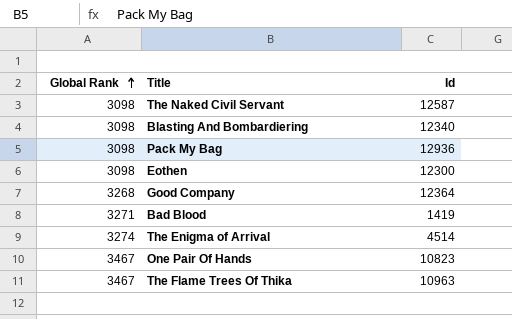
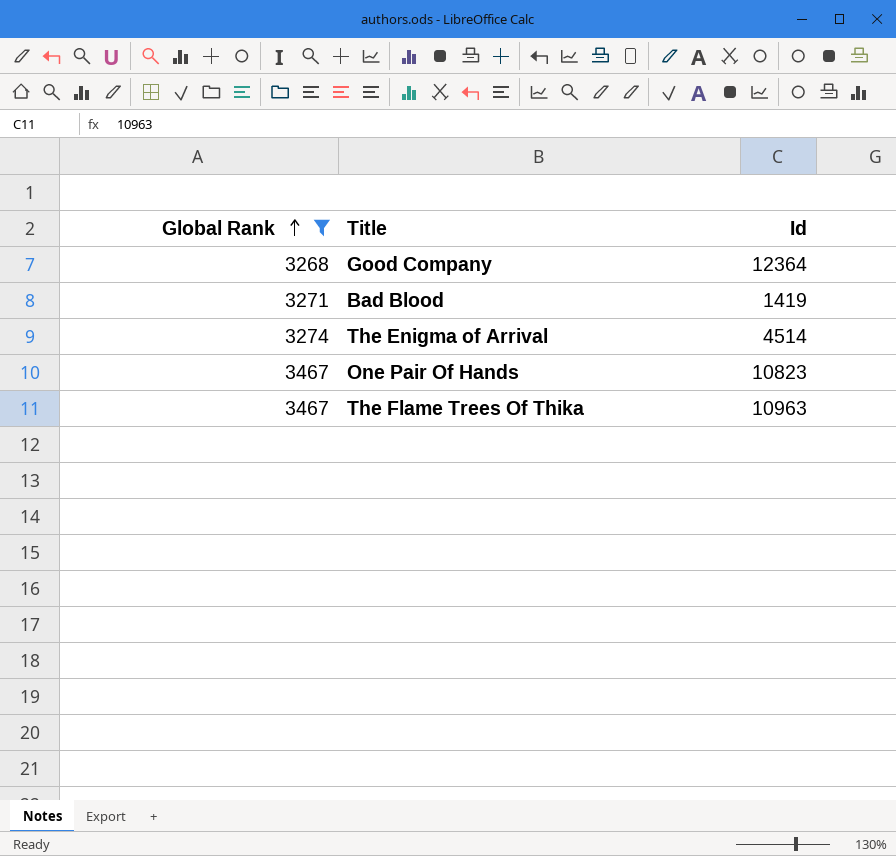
filter: none -> Global Rank != 3098

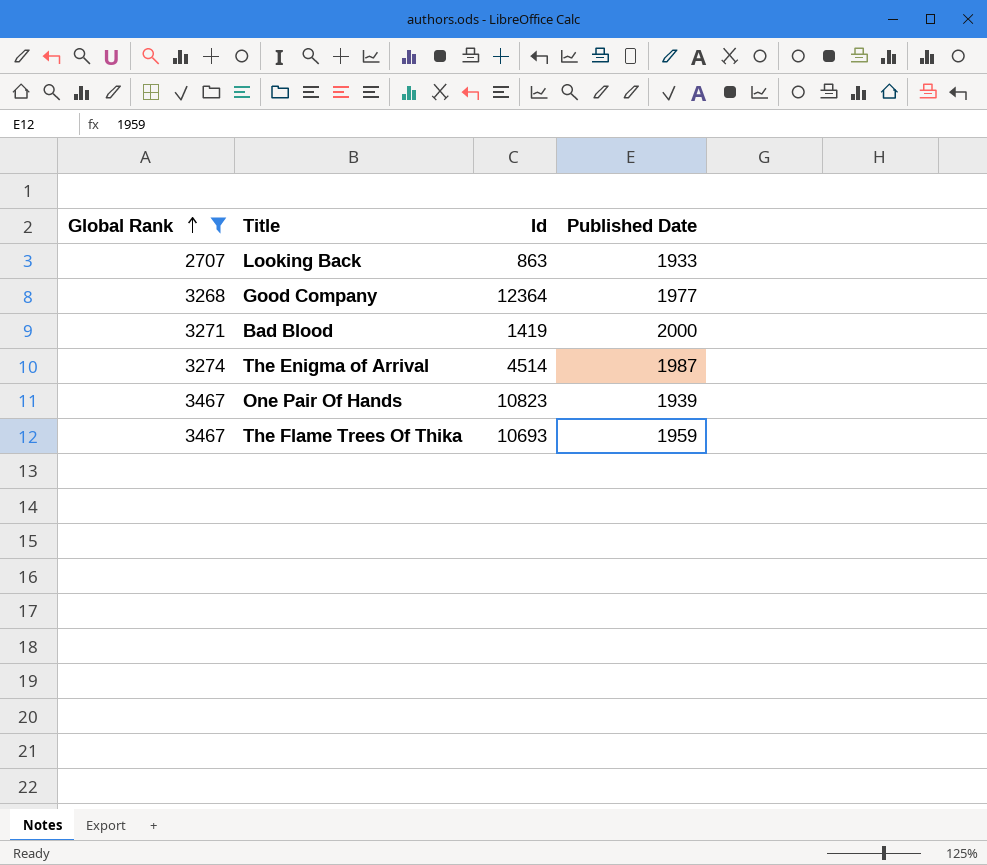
column Published Date | position: none -> 4
row Looking Back: none -> 2707 | 863 | 1933
The Flame Trees Of Thika | Id: 10963 -> 10693

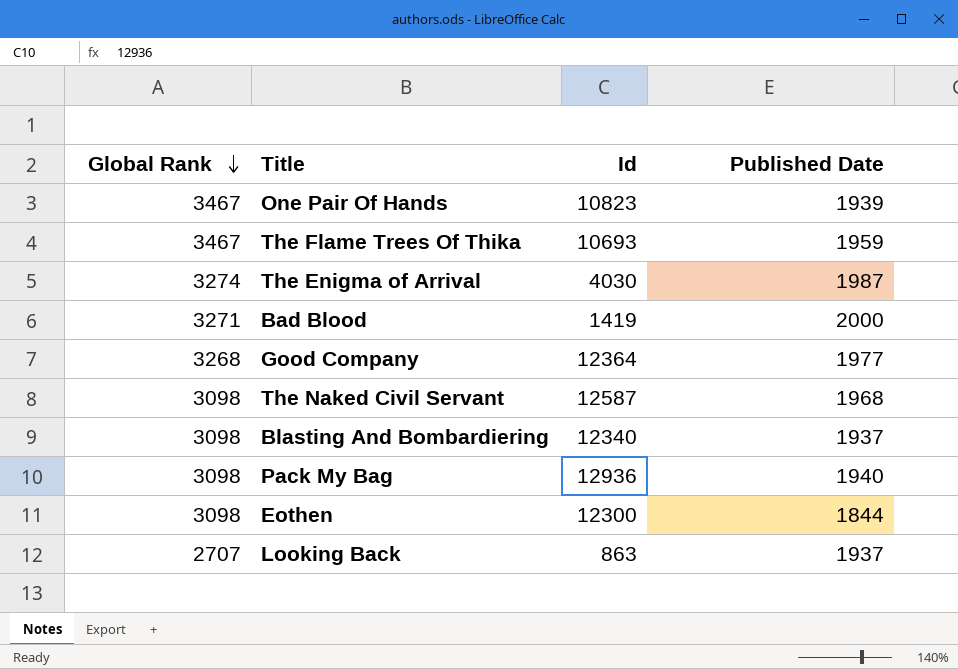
filter: Global Rank != 3098 -> none
row order: Global Rank ascending -> Global Rank descending
The Enigma of Arrival | Id: 4514 -> 4030
Looking Back | Published Date: 1933 -> 1937

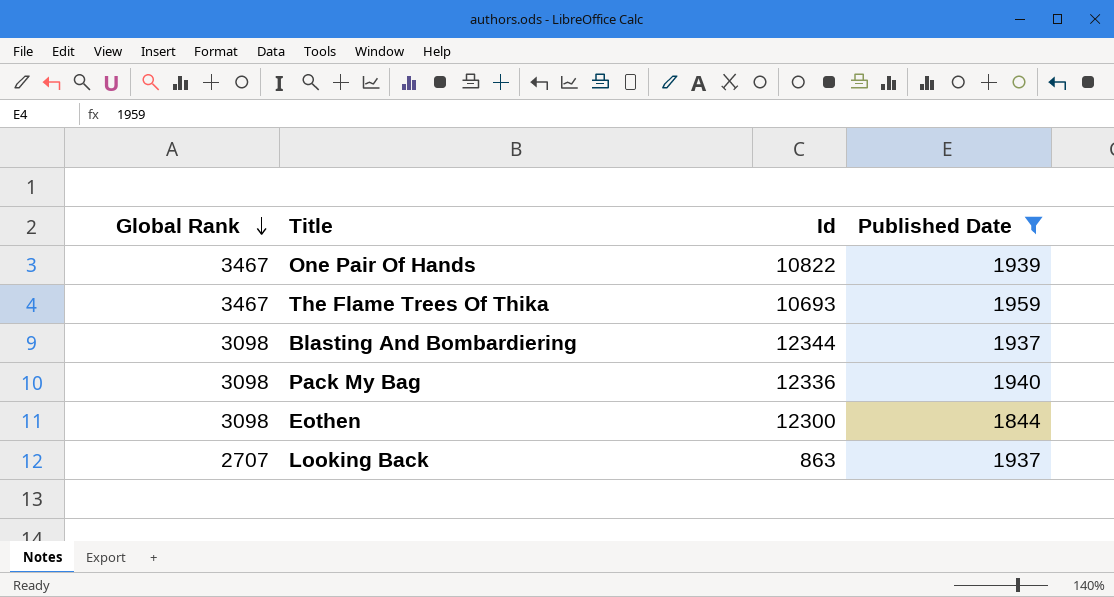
filter: none -> Published Date <= 1959
One Pair Of Hands | Id: 10823 -> 10822
Blasting And Bombardiering | Id: 12340 -> 12344
Pack My Bag | Id: 12936 -> 12336

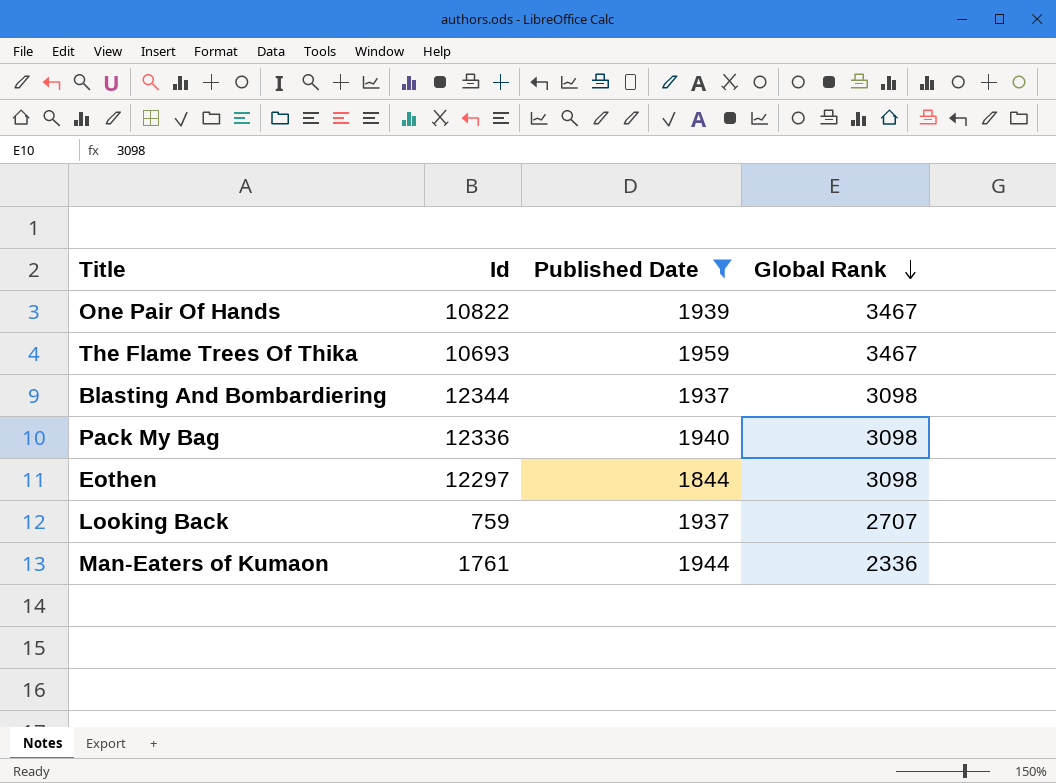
column Global Rank | position: 1 -> 4
Eothen | Id: 12300 -> 12297
Looking Back | Id: 863 -> 759
row Man-Eaters of Kumaon: none -> 1761 | 1944 | 2336

